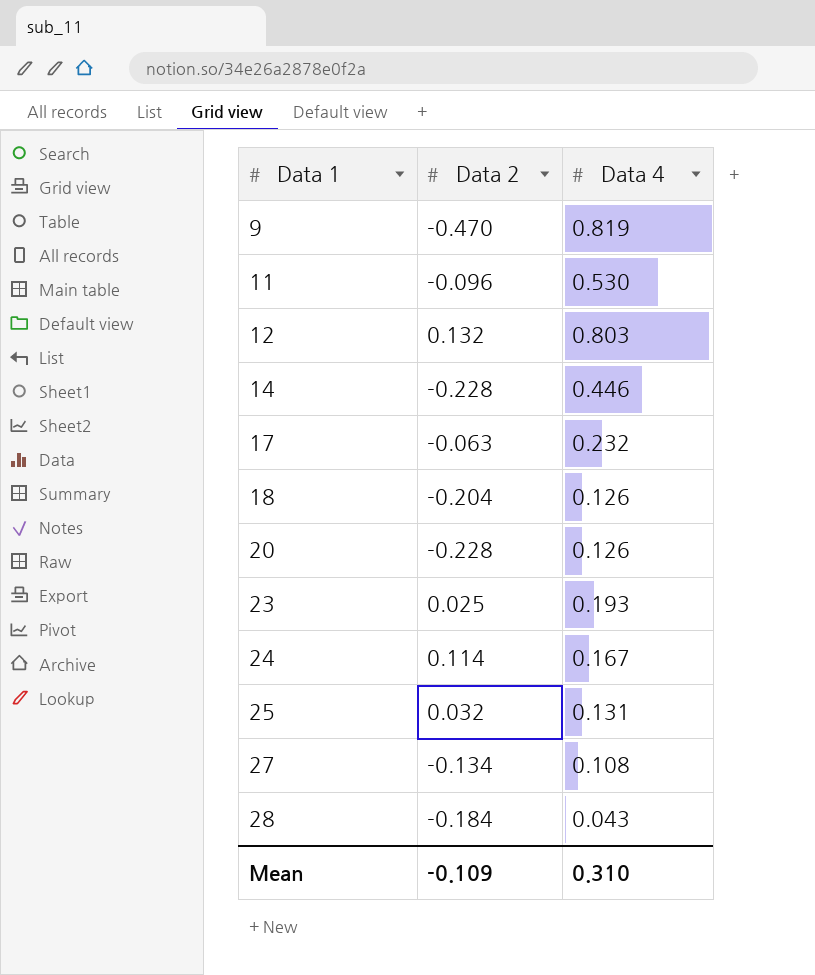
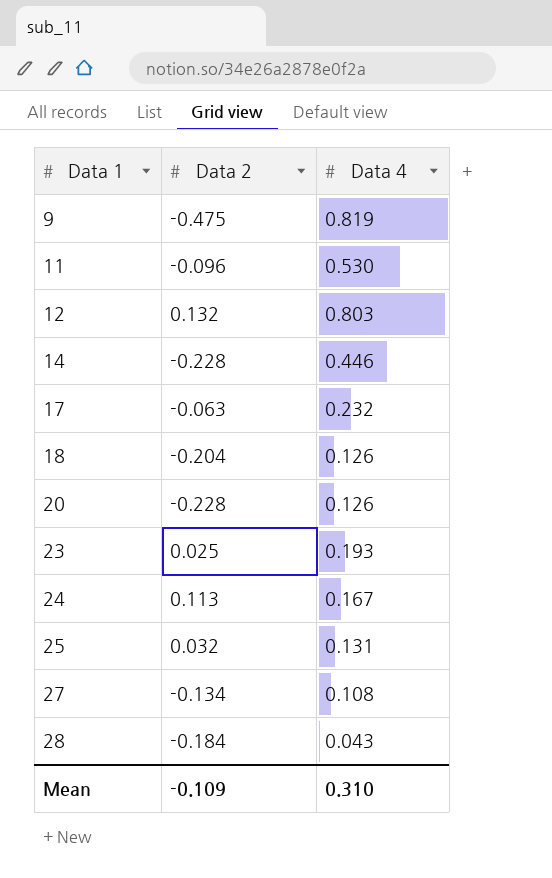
9 | Data 2: -0.470 -> -0.475
24 | Data 2: 0.114 -> 0.113

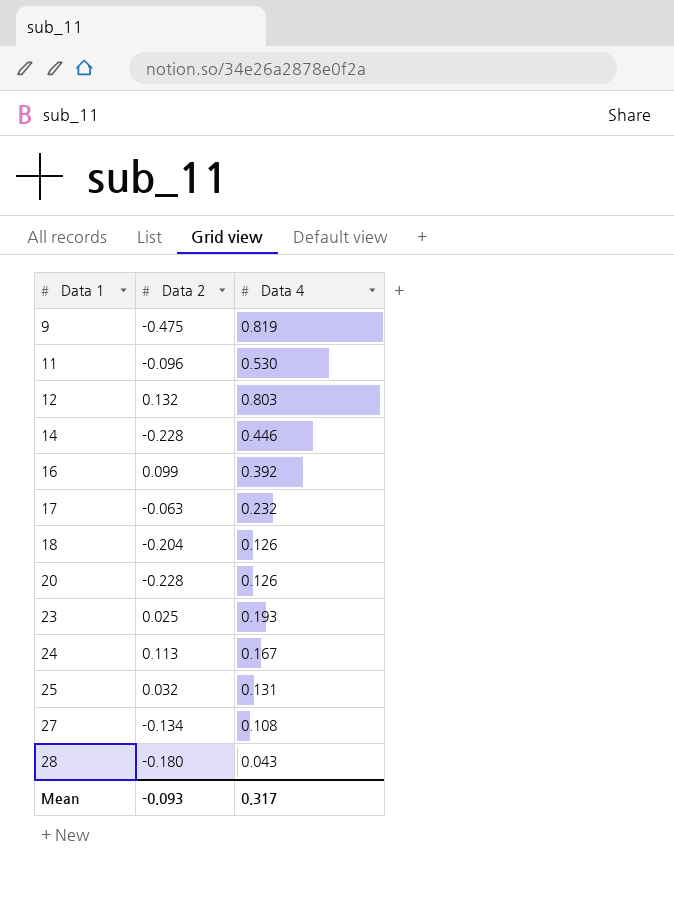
row 16: none -> 0.099 | 0.392
28 | Data 2: -0.184 -> -0.180
Mean | Data 2: -0.109 -> -0.093
Mean | Data 4: 0.310 -> 0.317

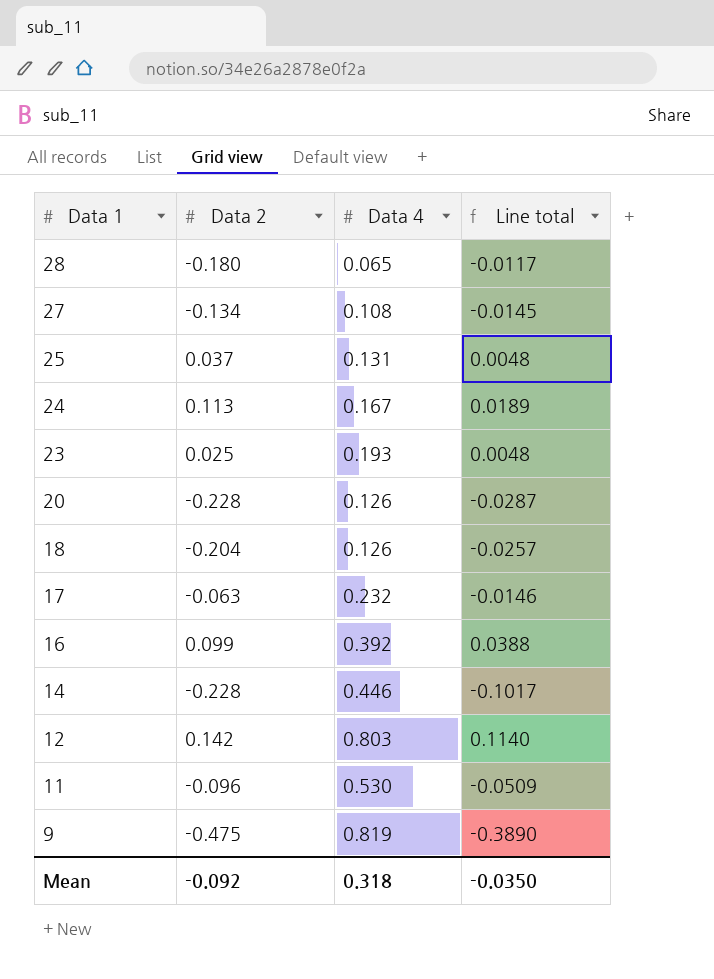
row order: Data 1 ascending -> Data 1 descending
column Line total | formula: none -> [Data 2] * [Data 4]
28 | Data 4: 0.043 -> 0.065
25 | Data 2: 0.032 -> 0.037
12 | Data 2: 0.132 -> 0.142
Mean | Data 2: -0.093 -> -0.092
Mean | Data 4: 0.317 -> 0.318

